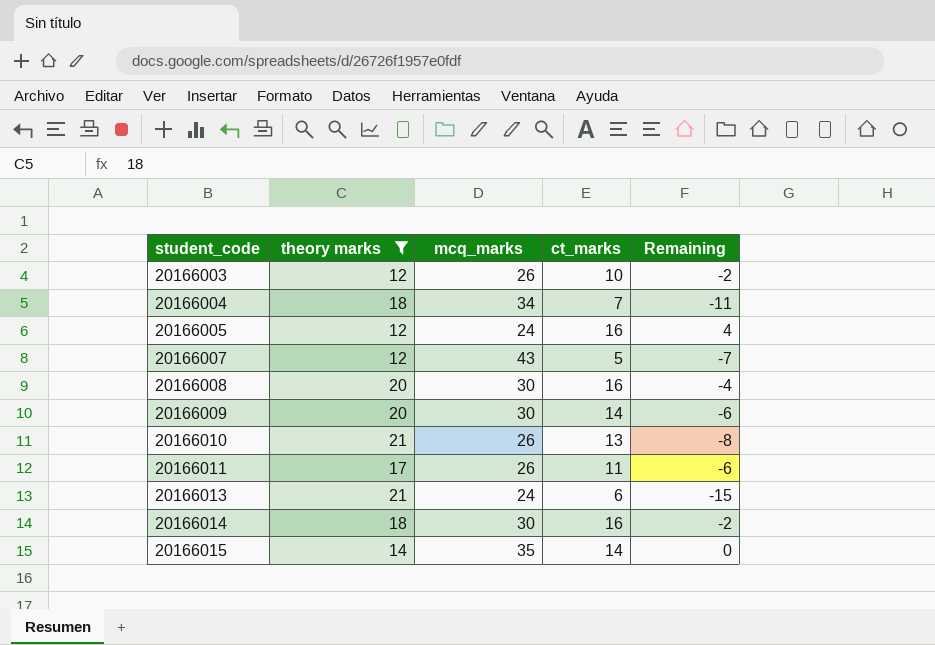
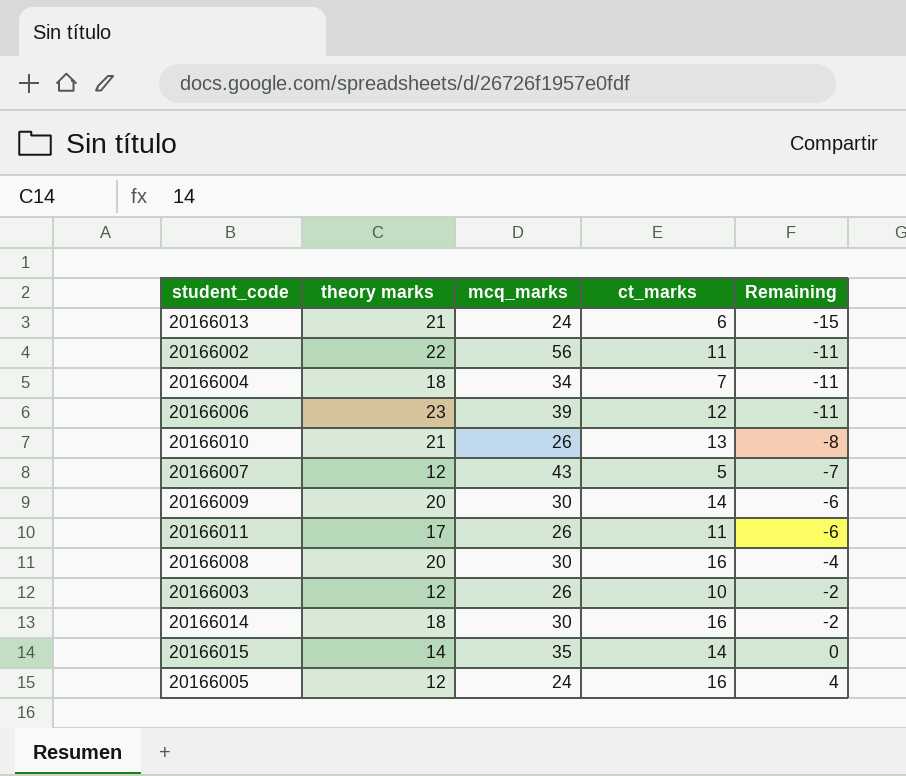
filter: theory marks <= 21 -> none
row order: student_code ascending -> Remaining ascending

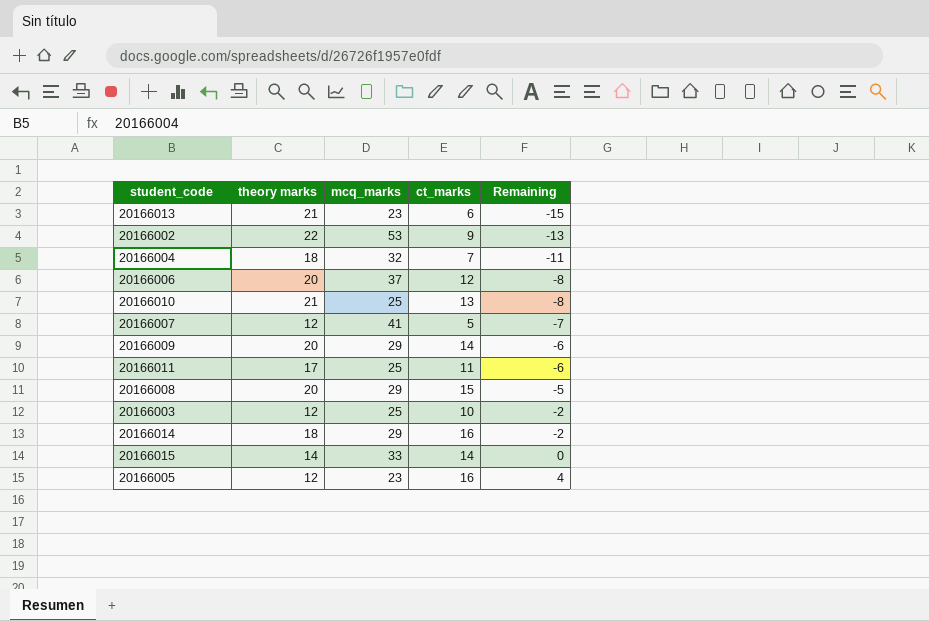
20166013 | mcq_marks: 24 -> 23
20166002 | mcq_marks: 56 -> 53
20166002 | ct_marks: 11 -> 9
20166002 | Remaining: -11 -> -13
20166004 | mcq_marks: 34 -> 32
20166006 | theory marks: 23 -> 20
20166006 | mcq_marks: 39 -> 37
20166006 | Remaining: -11 -> -8
20166010 | mcq_marks: 26 -> 25
20166007 | mcq_marks: 43 -> 41
20166009 | mcq_marks: 30 -> 29
20166011 | mcq_marks: 26 -> 25
20166008 | mcq_marks: 30 -> 29
20166008 | ct_marks: 16 -> 15
20166008 | Remaining: -4 -> -5
20166003 | mcq_marks: 26 -> 25
20166014 | mcq_marks: 30 -> 29
20166015 | mcq_marks: 35 -> 33
20166005 | mcq_marks: 24 -> 23

